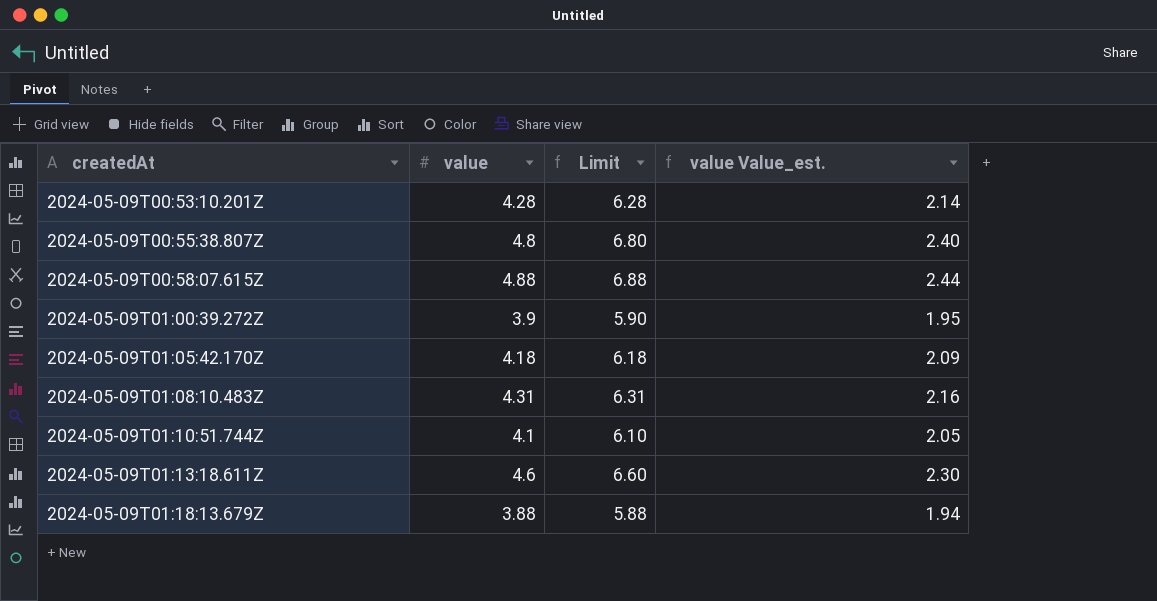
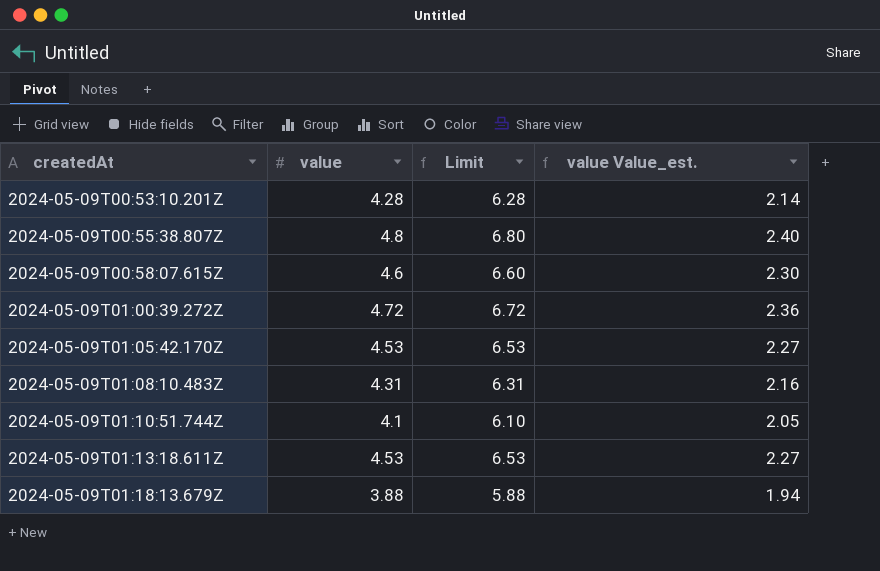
2024-05-09T00:58:07.615Z | value: 4.88 -> 4.6
2024-05-09T00:58:07.615Z | Limit: 6.88 -> 6.60
2024-05-09T00:58:07.615Z | value Value_est.: 2.44 -> 2.30
2024-05-09T01:00:39.272Z | value: 3.9 -> 4.72
2024-05-09T01:00:39.272Z | Limit: 5.90 -> 6.72
2024-05-09T01:00:39.272Z | value Value_est.: 1.95 -> 2.36
2024-05-09T01:05:42.170Z | value: 4.18 -> 4.53
2024-05-09T01:05:42.170Z | Limit: 6.18 -> 6.53
2024-05-09T01:05:42.170Z | value Value_est.: 2.09 -> 2.27
2024-05-09T01:13:18.611Z | value: 4.6 -> 4.53
2024-05-09T01:13:18.611Z | Limit: 6.60 -> 6.53
2024-05-09T01:13:18.611Z | value Value_est.: 2.30 -> 2.27

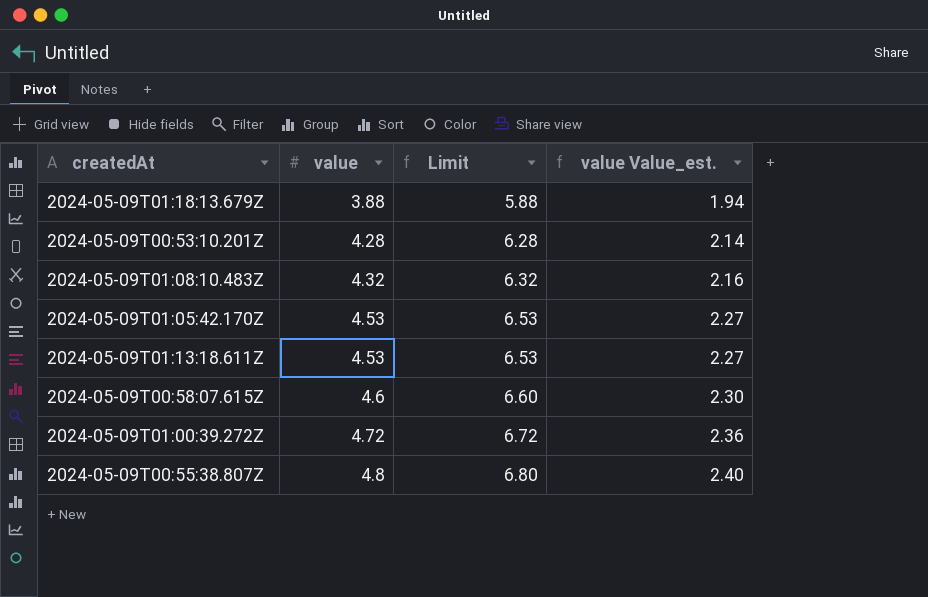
row order: createdAt ascending -> value ascending
row 2024-05-09T01:10:51.744Z: 4.1 | 6.10 | 2.05 -> none
2024-05-09T01:08:10.483Z | value: 4.31 -> 4.32
2024-05-09T01:08:10.483Z | Limit: 6.31 -> 6.32

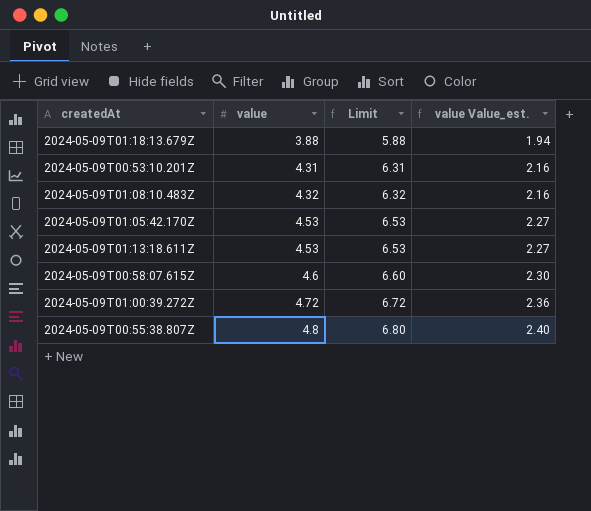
2024-05-09T00:53:10.201Z | value: 4.28 -> 4.31
2024-05-09T00:53:10.201Z | Limit: 6.28 -> 6.31
2024-05-09T00:53:10.201Z | value Value_est.: 2.14 -> 2.16

